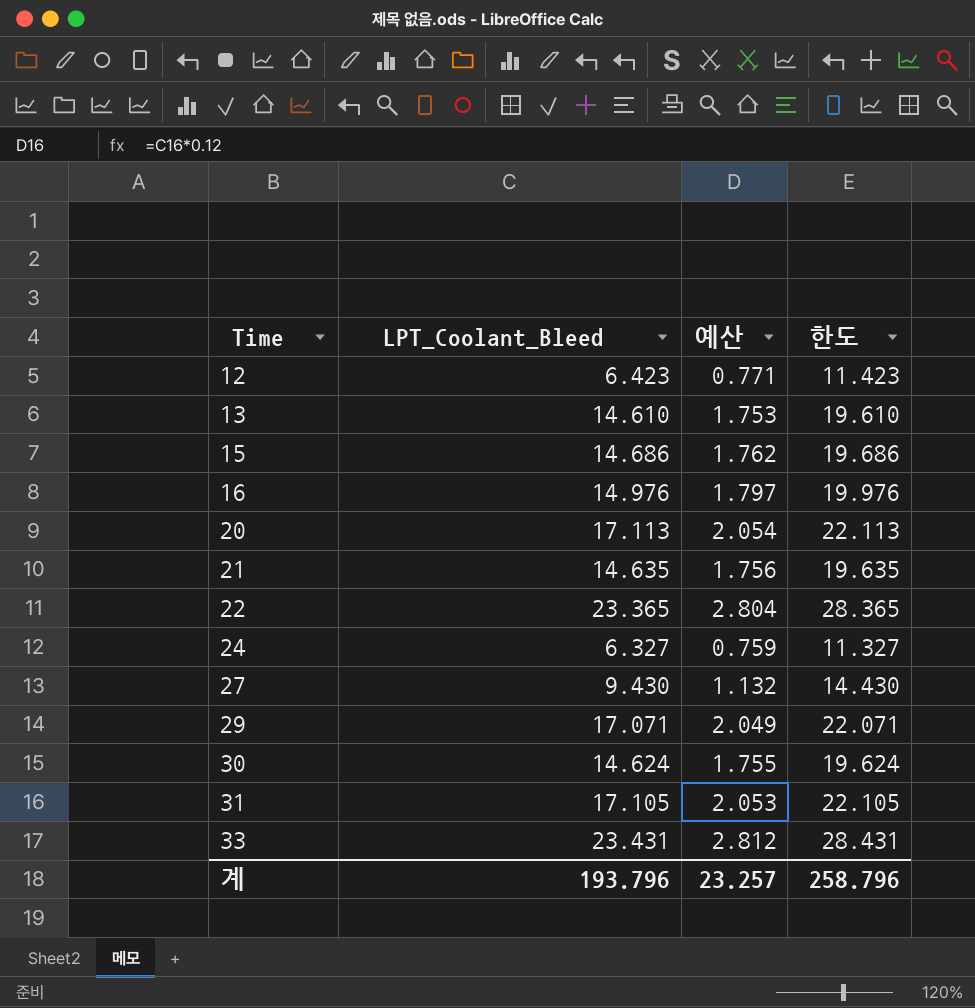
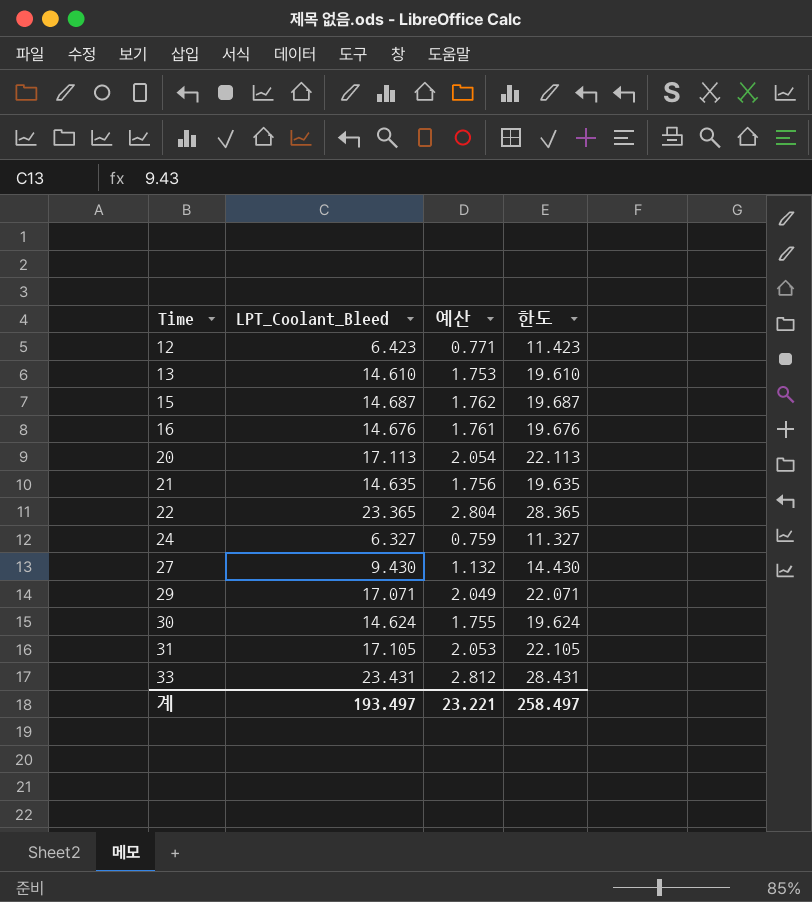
15 | LPT_Coolant_Bleed: 14.686 -> 14.687
15 | 한도: 19.686 -> 19.687
16 | LPT_Coolant_Bleed: 14.976 -> 14.676
16 | 예산: 1.797 -> 1.761
16 | 한도: 19.976 -> 19.676
계 | LPT_Coolant_Bleed: 193.796 -> 193.497
계 | 예산: 23.257 -> 23.221
계 | 한도: 258.796 -> 258.497

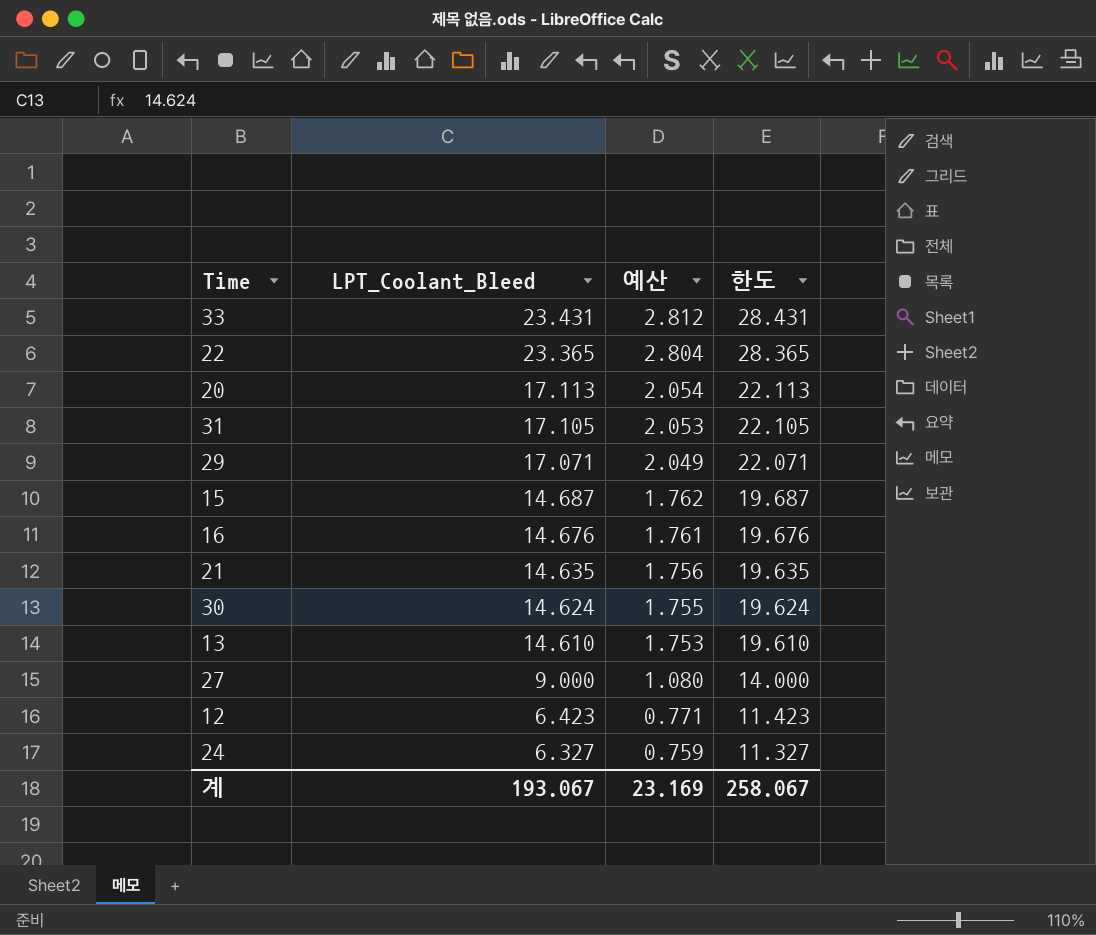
row order: Time ascending -> LPT_Coolant_Bleed descending
27 | LPT_Coolant_Bleed: 9.430 -> 9.000
27 | 예산: 1.132 -> 1.080
27 | 한도: 14.430 -> 14.000
계 | LPT_Coolant_Bleed: 193.497 -> 193.067
계 | 예산: 23.221 -> 23.169
계 | 한도: 258.497 -> 258.067

